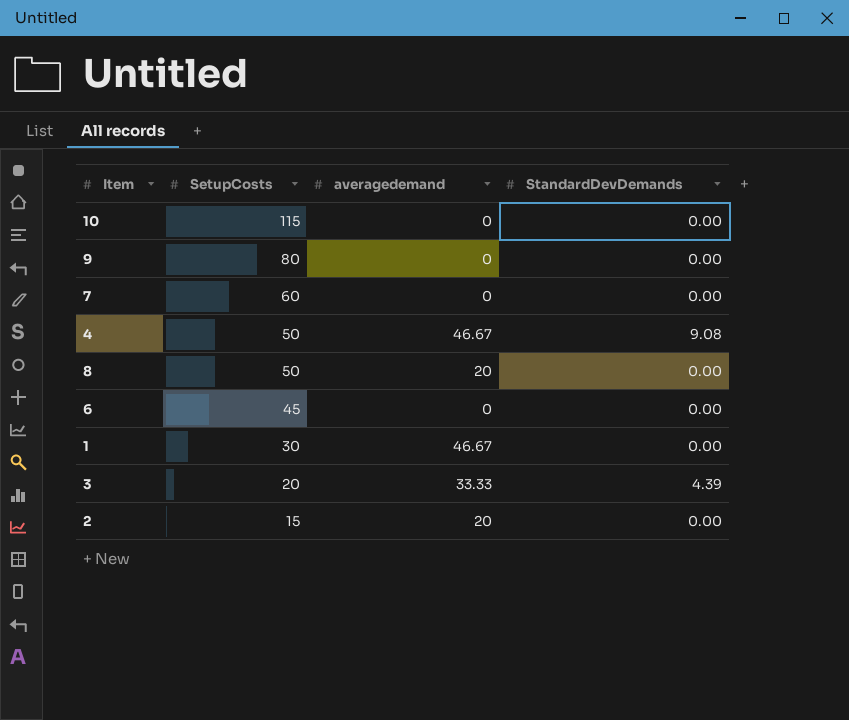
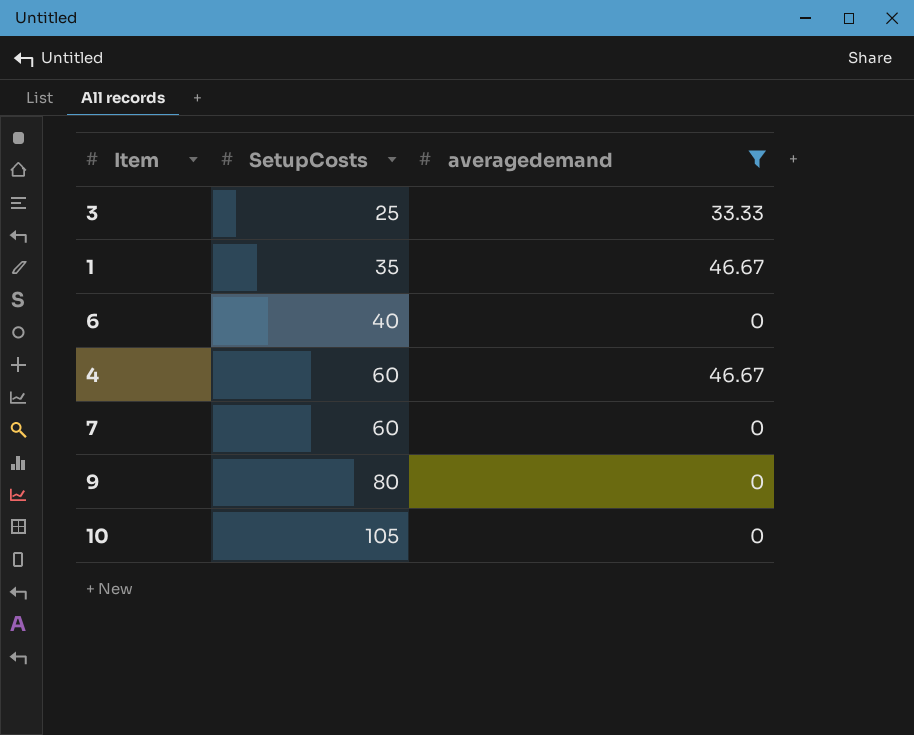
filter: none -> averagedemand != 20
row order: SetupCosts descending -> SetupCosts ascending
column StandardDevDemands | position: 4 -> none
3 | SetupCosts: 20 -> 25
1 | SetupCosts: 30 -> 35
6 | SetupCosts: 45 -> 40
4 | SetupCosts: 50 -> 60
10 | SetupCosts: 115 -> 105

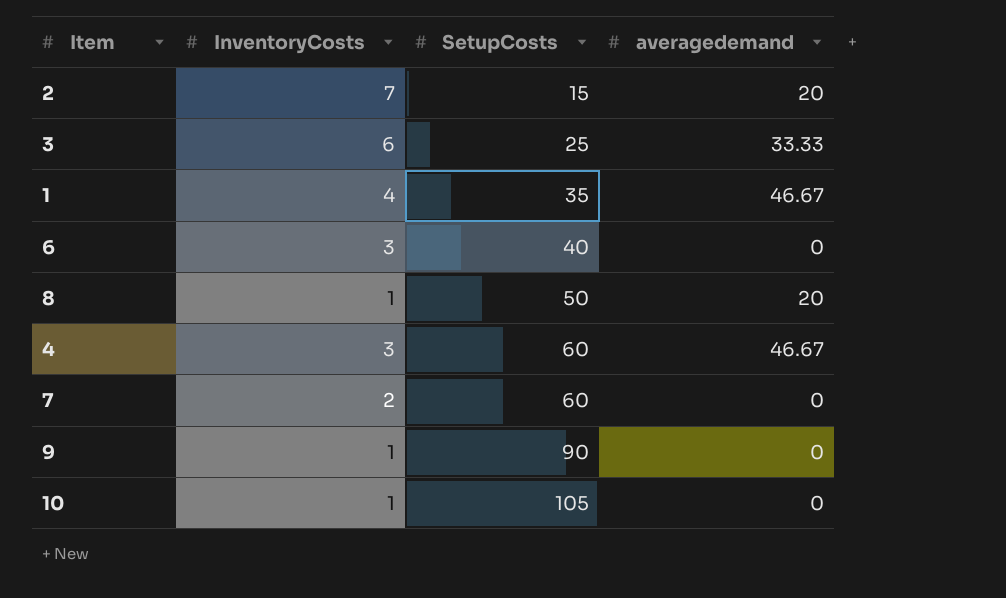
filter: averagedemand != 20 -> none
column InventoryCosts | position: none -> 2
9 | SetupCosts: 80 -> 90

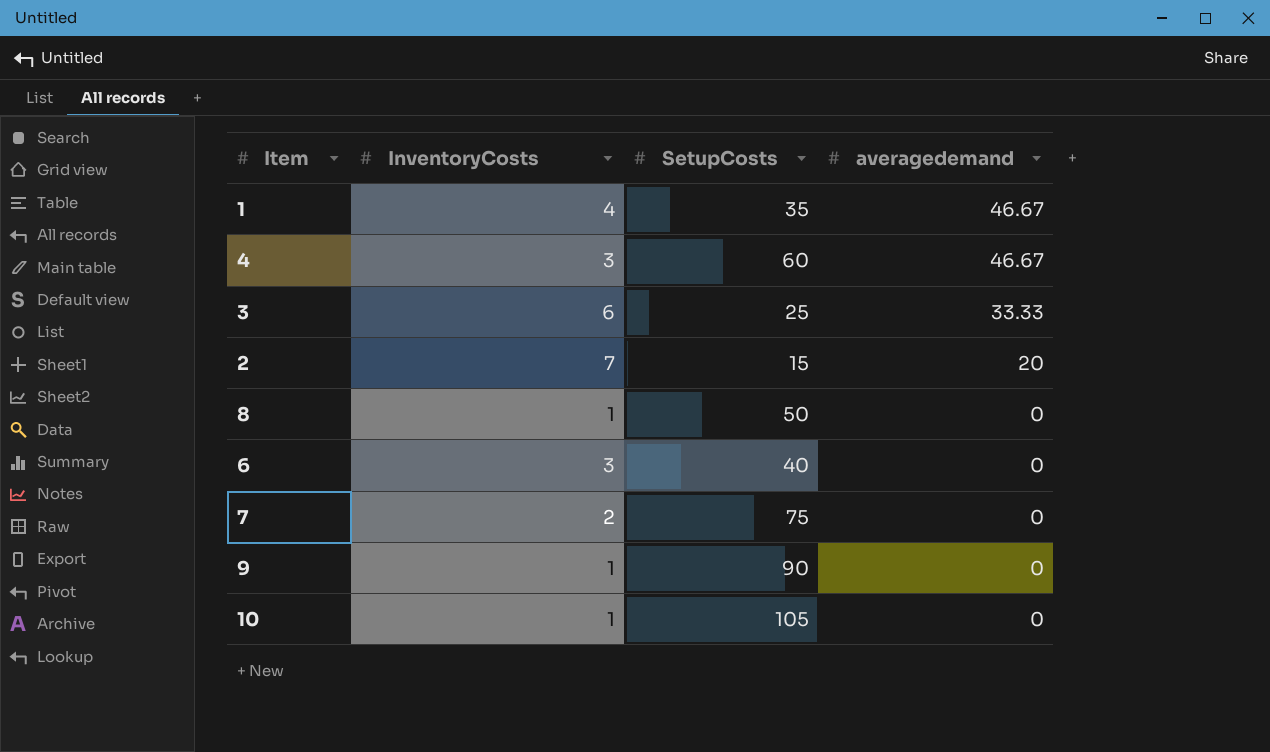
row order: SetupCosts ascending -> averagedemand descending
8 | averagedemand: 20 -> 0
7 | SetupCosts: 60 -> 75

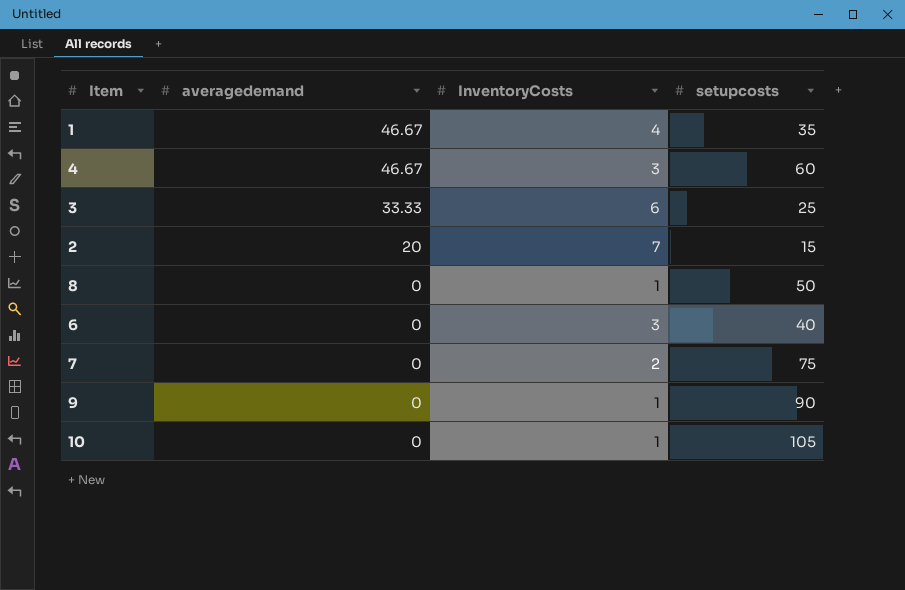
column averagedemand | position: 4 -> 2
column name: SetupCosts -> setupcosts

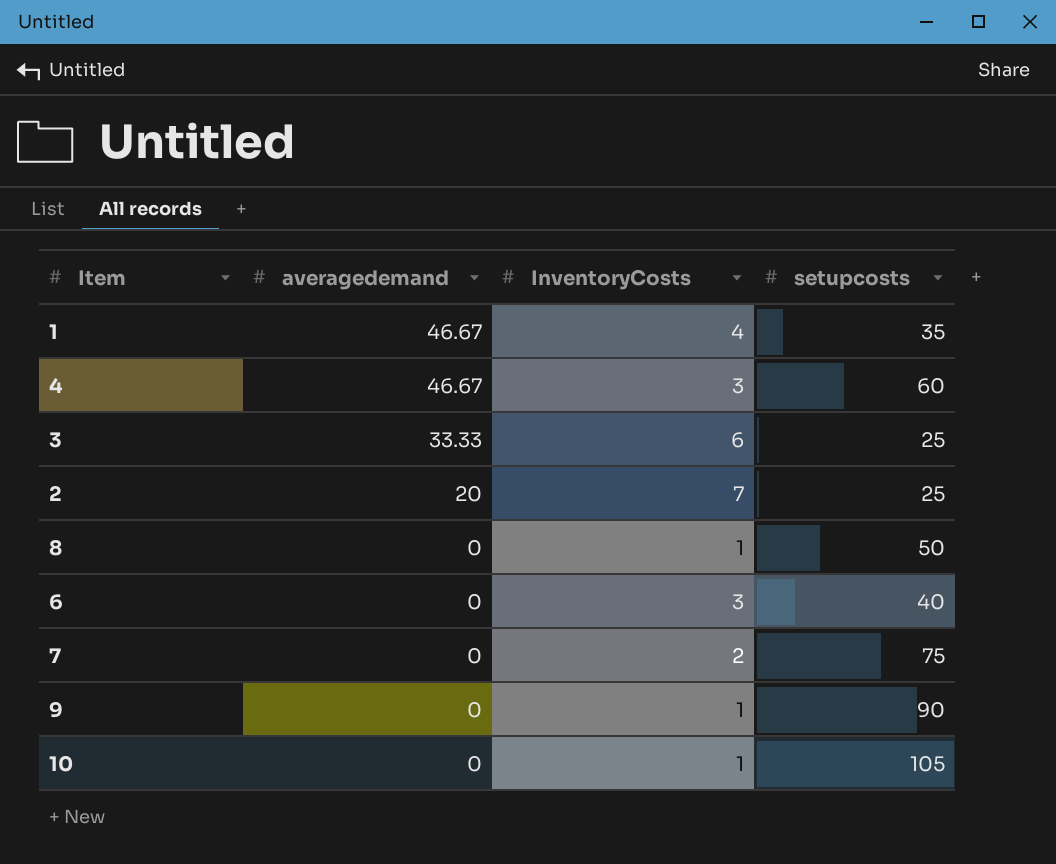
2 | setupcosts: 15 -> 25

